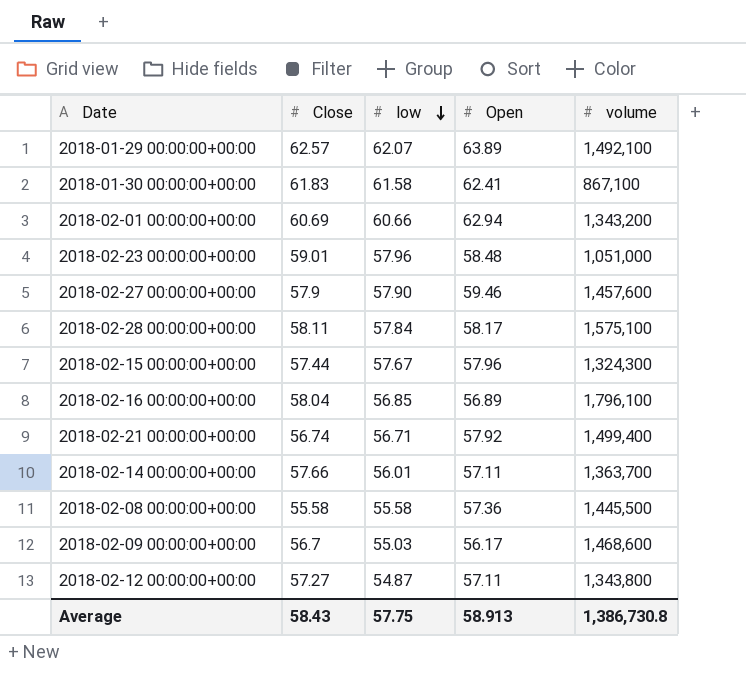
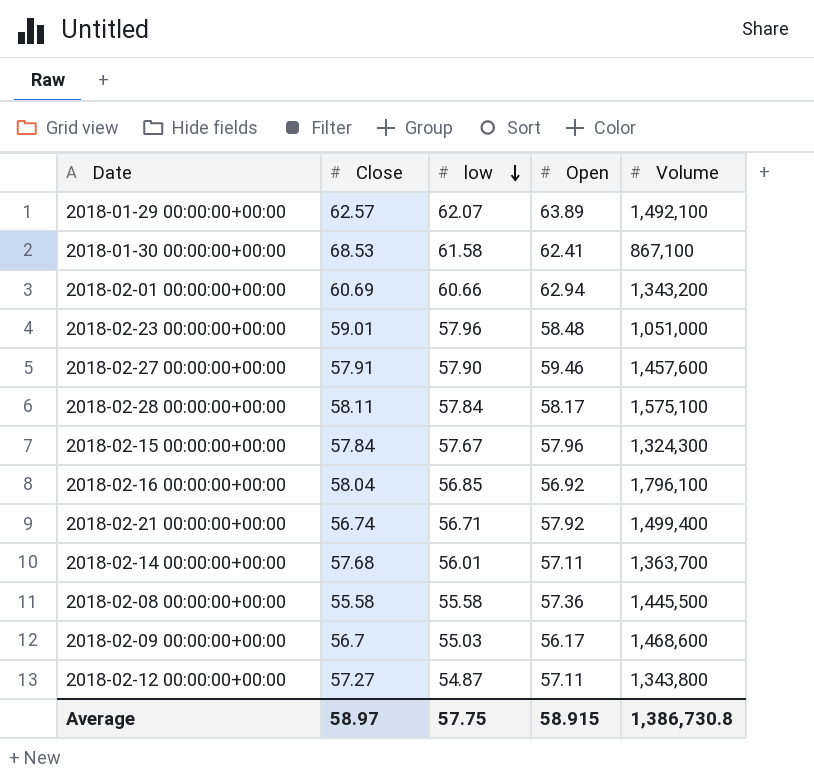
column name: volume -> Volume
2018-01-30 00:00:00+00:00 | Close: 61.83 -> 68.53
2018-02-27 00:00:00+00:00 | Close: 57.9 -> 57.91
2018-02-15 00:00:00+00:00 | Close: 57.44 -> 57.84
2018-02-16 00:00:00+00:00 | Open: 56.89 -> 56.92
2018-02-14 00:00:00+00:00 | Close: 57.66 -> 57.68
Average | Close: 58.43 -> 58.97
Average | Open: 58.913 -> 58.915

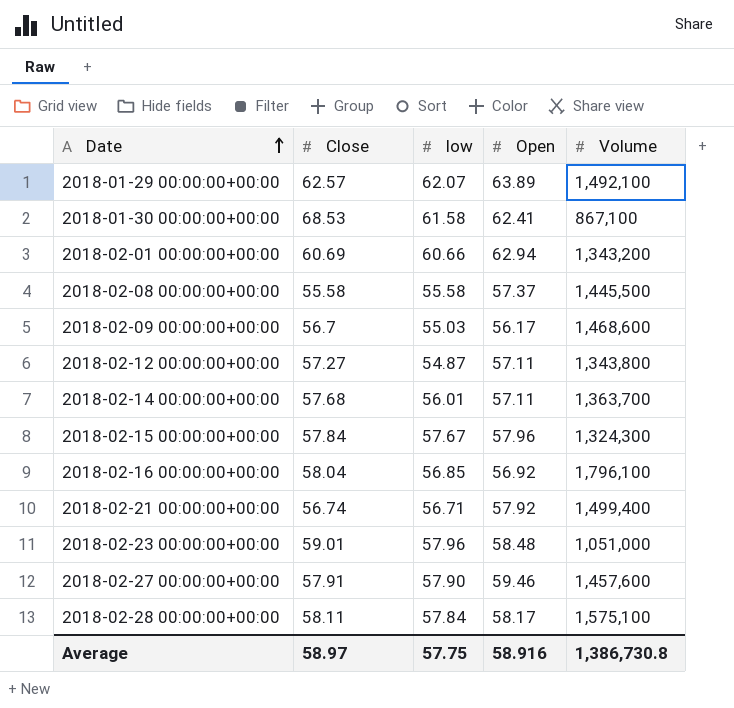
row order: low descending -> Date ascending
2018-02-08 00:00:00+00:00 | Open: 57.36 -> 57.37
Average | Open: 58.915 -> 58.916

